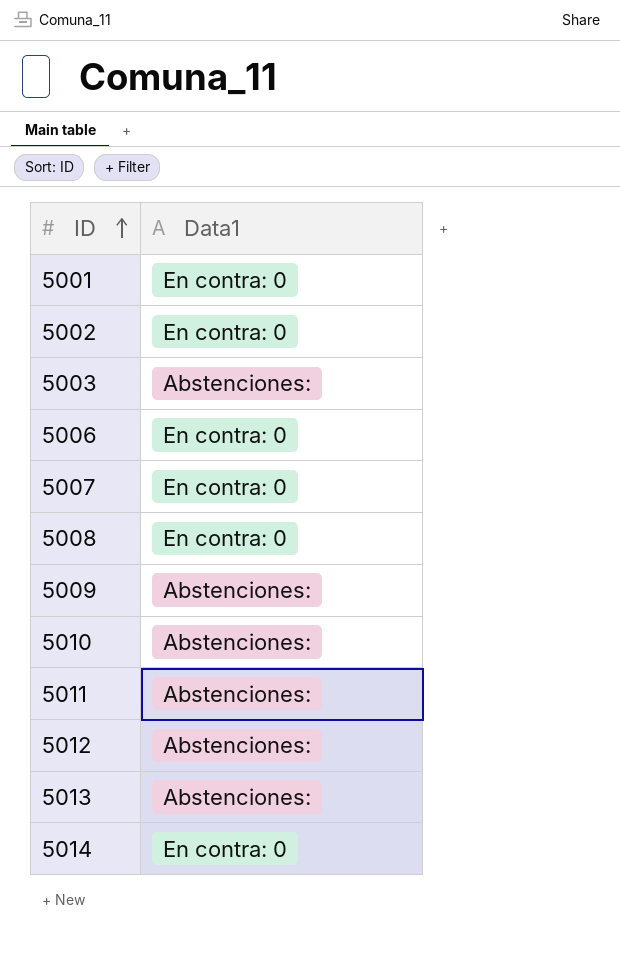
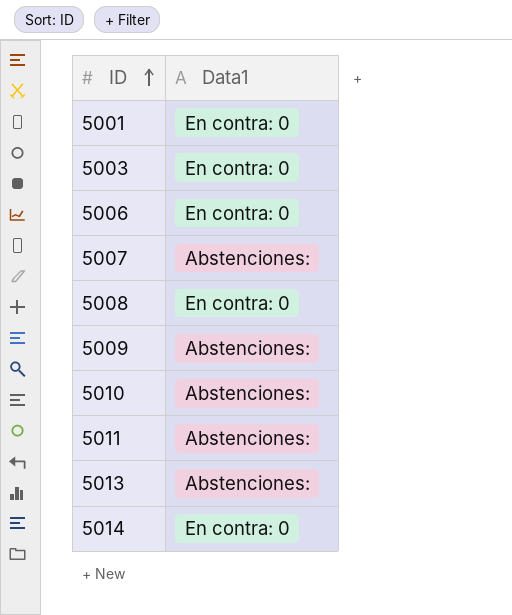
row 5002: En contra: 0 -> none
row 5012: Abstenciones: -> none
5003 | Data1: Abstenciones: -> En contra: 0
5007 | Data1: En contra: 0 -> Abstenciones:

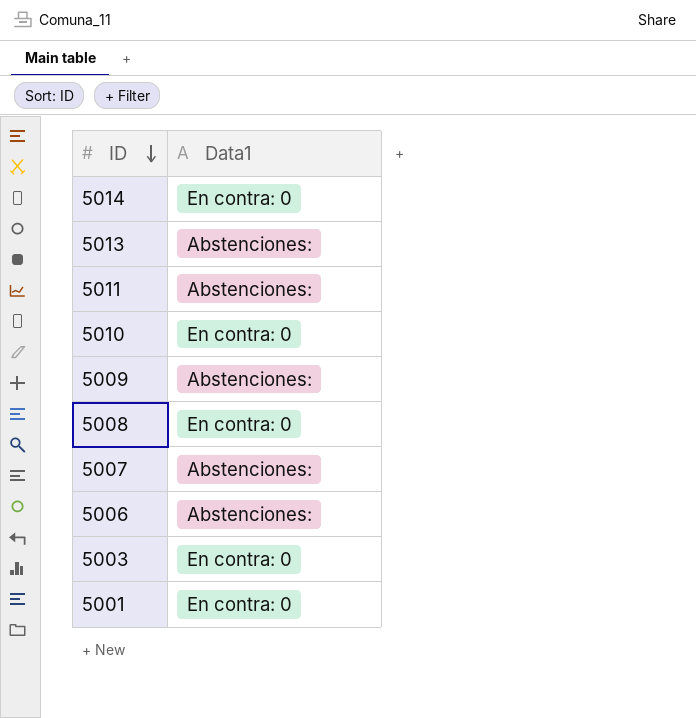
row order: ID ascending -> ID descending
5010 | Data1: Abstenciones: -> En contra: 0
5006 | Data1: En contra: 0 -> Abstenciones:

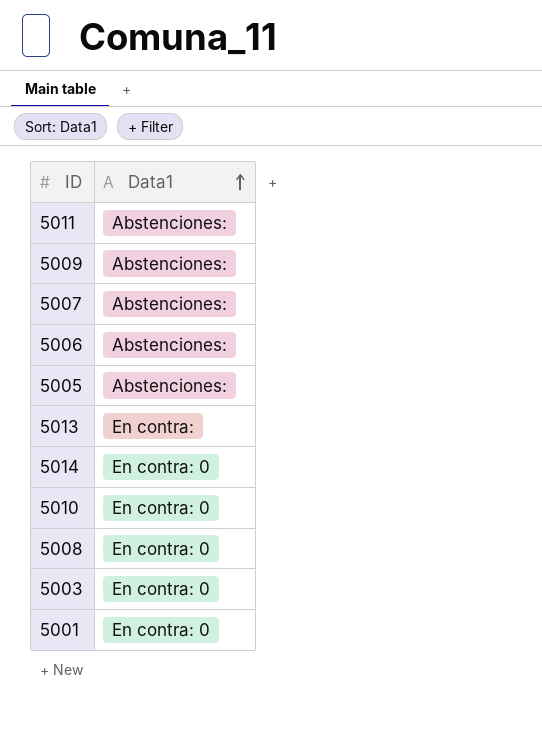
row order: ID descending -> Data1 ascending
row 5005: none -> Abstenciones:
5013 | Data1: Abstenciones: -> En contra:

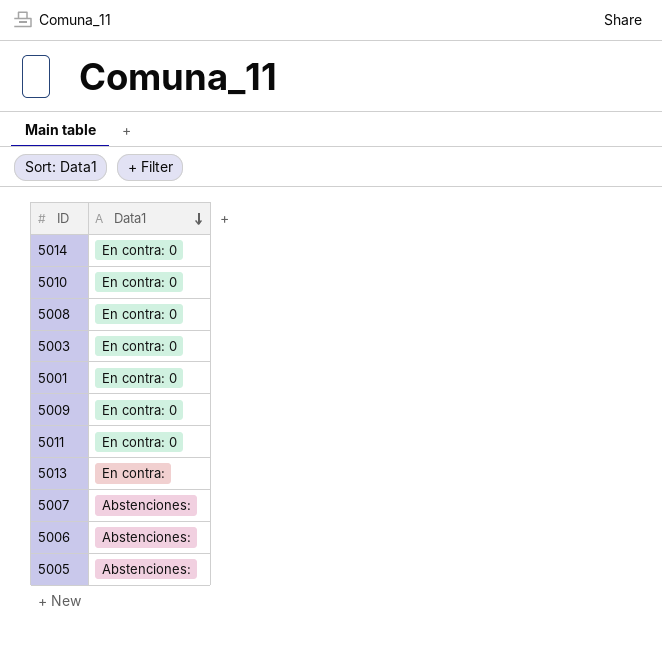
row order: Data1 ascending -> Data1 descending
5009 | Data1: Abstenciones: -> En contra: 0
5011 | Data1: Abstenciones: -> En contra: 0

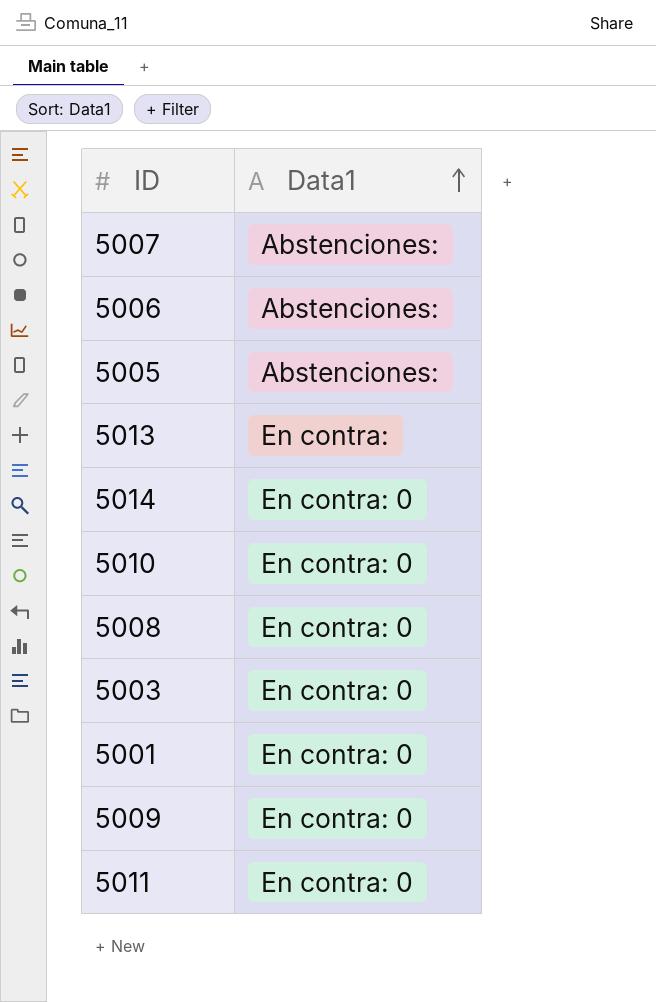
row order: Data1 descending -> Data1 ascending

